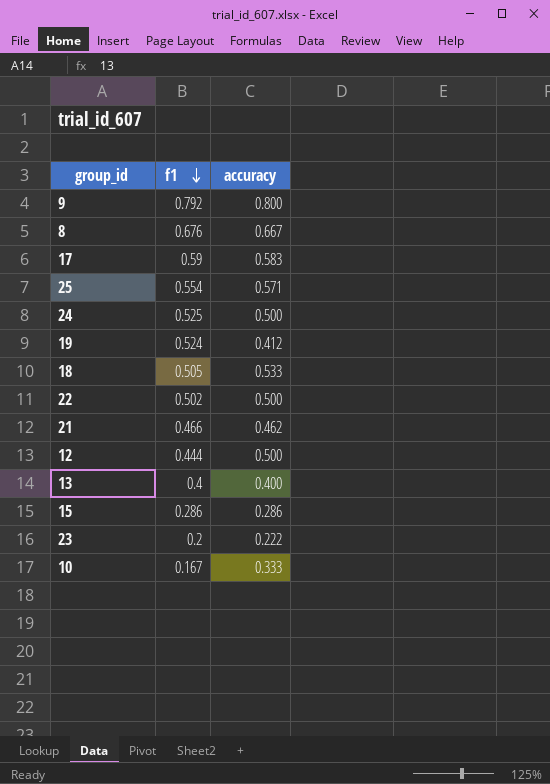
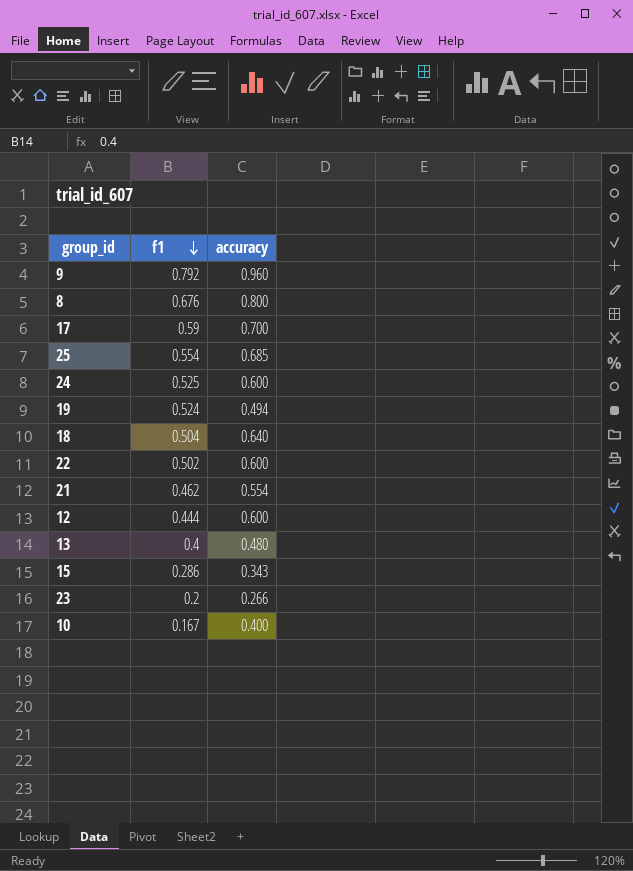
9 | accuracy: 0.800 -> 0.960
8 | accuracy: 0.667 -> 0.800
17 | accuracy: 0.583 -> 0.700
25 | accuracy: 0.571 -> 0.685
24 | accuracy: 0.500 -> 0.600
19 | accuracy: 0.412 -> 0.494
18 | f1: 0.505 -> 0.504
18 | accuracy: 0.533 -> 0.640
22 | accuracy: 0.500 -> 0.600
21 | f1: 0.466 -> 0.462
21 | accuracy: 0.462 -> 0.554
12 | accuracy: 0.500 -> 0.600
13 | accuracy: 0.400 -> 0.480
15 | accuracy: 0.286 -> 0.343
23 | accuracy: 0.222 -> 0.266
10 | accuracy: 0.333 -> 0.400

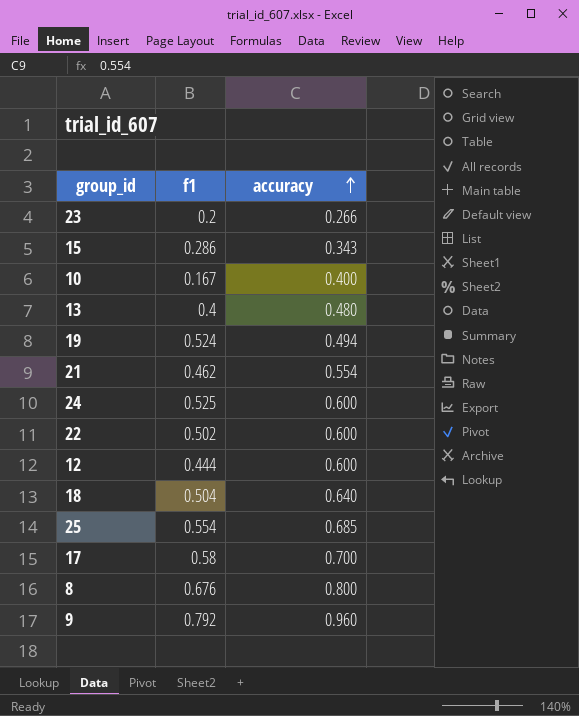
row order: f1 descending -> accuracy ascending
17 | f1: 0.59 -> 0.58

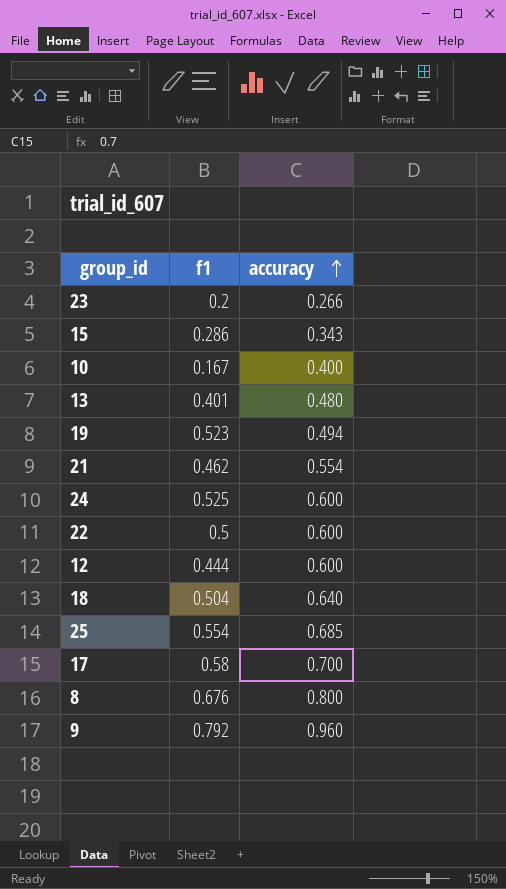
13 | f1: 0.4 -> 0.401
19 | f1: 0.524 -> 0.523
22 | f1: 0.502 -> 0.5

